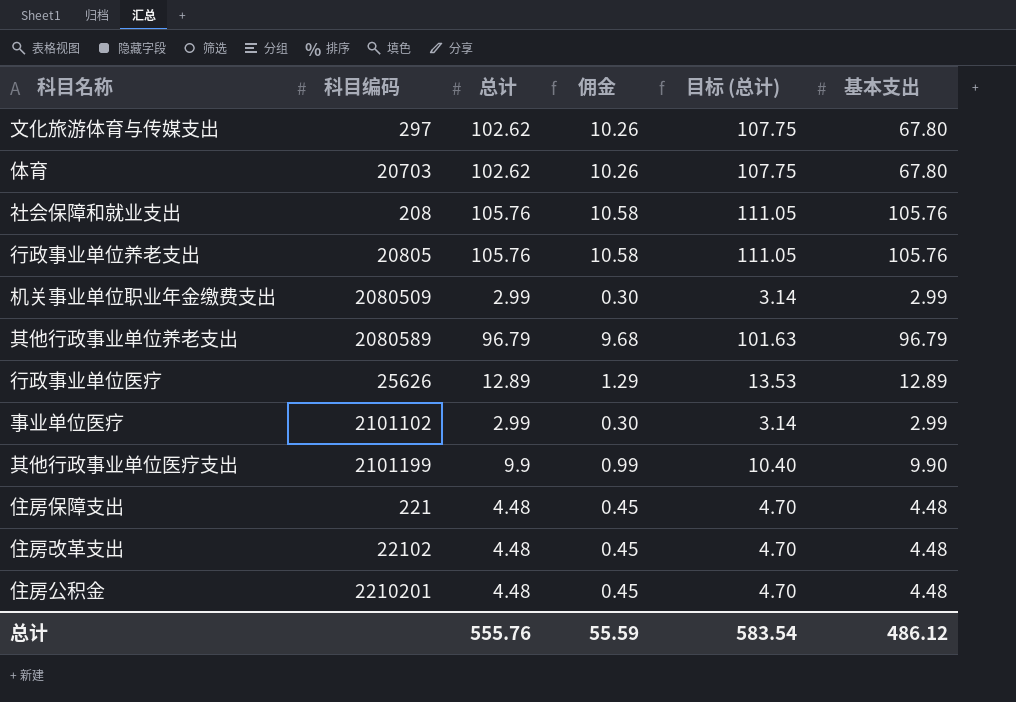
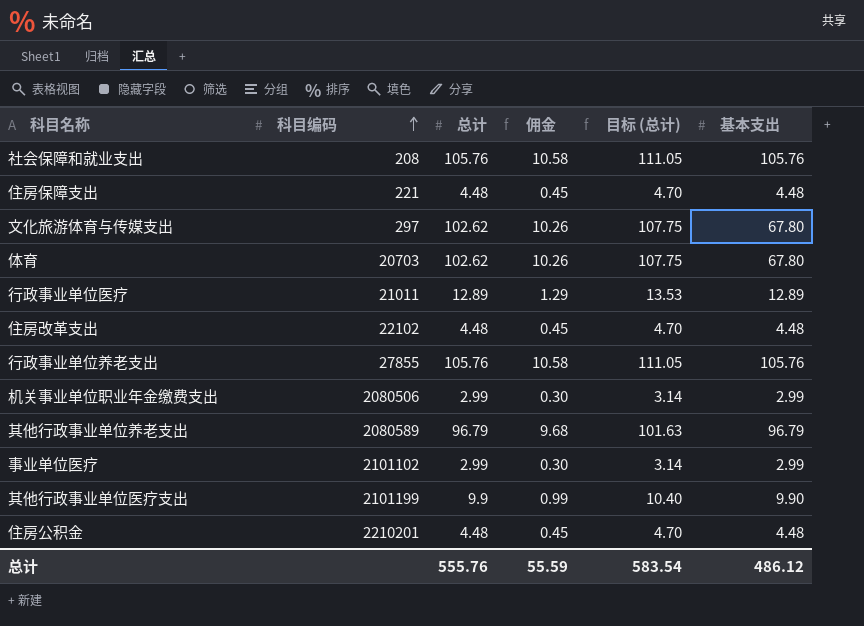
row order: none -> 科目编码 ascending
行政事业单位医疗 | 科目编码: 25626 -> 21011
行政事业单位养老支出 | 科目编码: 20805 -> 27855
机关事业单位职业年金缴费支出 | 科目编码: 2080509 -> 2080506

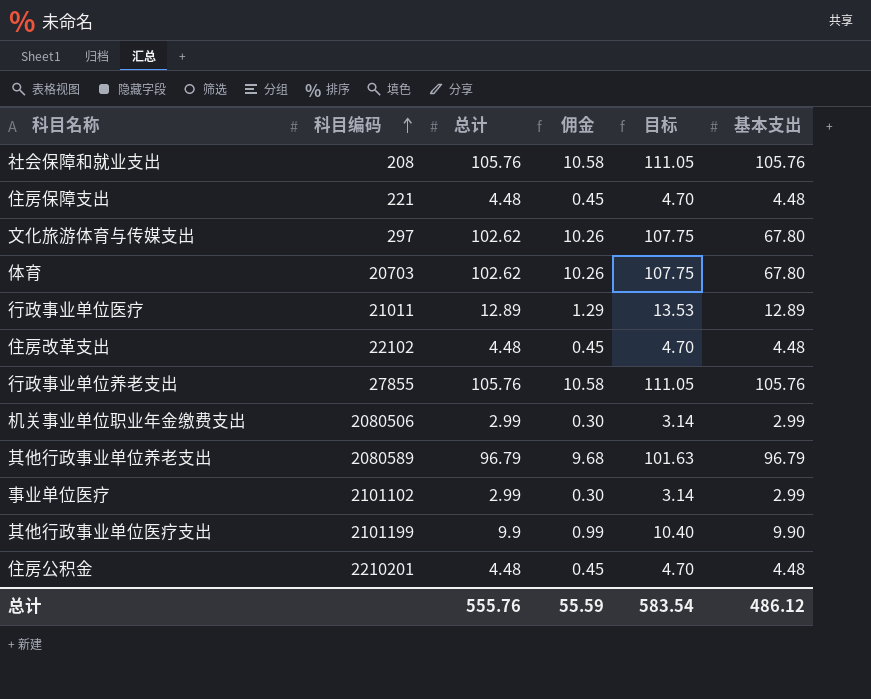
column name: 目标 (总计) -> 目标

